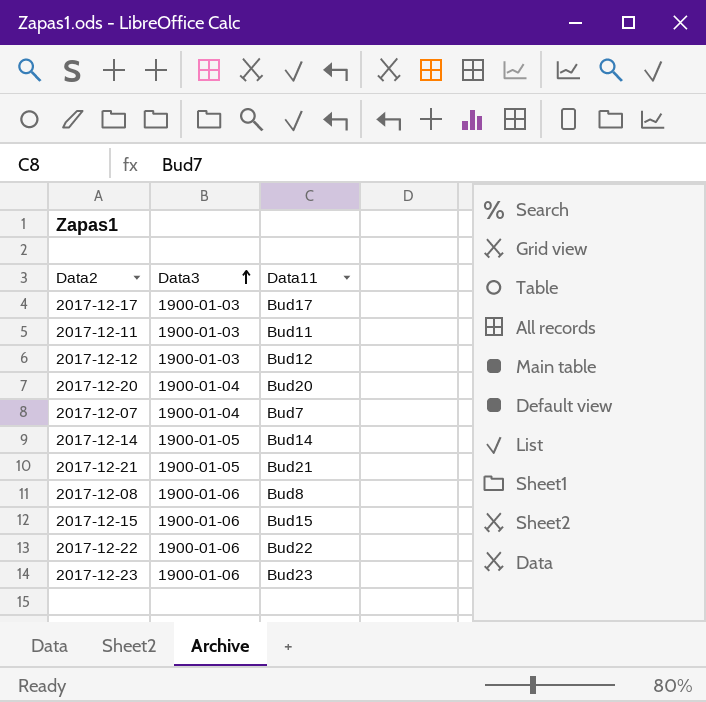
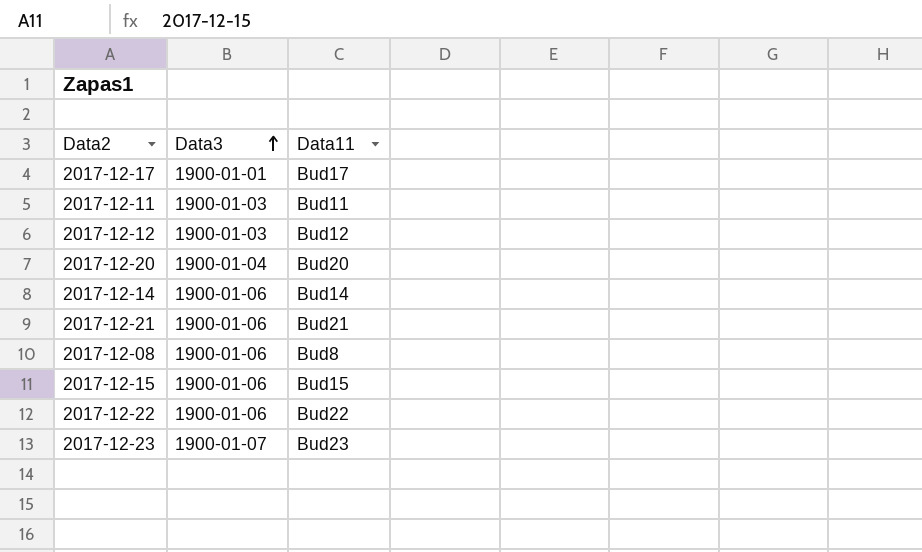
row 2017-12-07: 1900-01-04 | Bud7 -> none
2017-12-17 | Data3: 1900-01-03 -> 1900-01-01
2017-12-14 | Data3: 1900-01-05 -> 1900-01-06
2017-12-21 | Data3: 1900-01-05 -> 1900-01-06
2017-12-23 | Data3: 1900-01-06 -> 1900-01-07

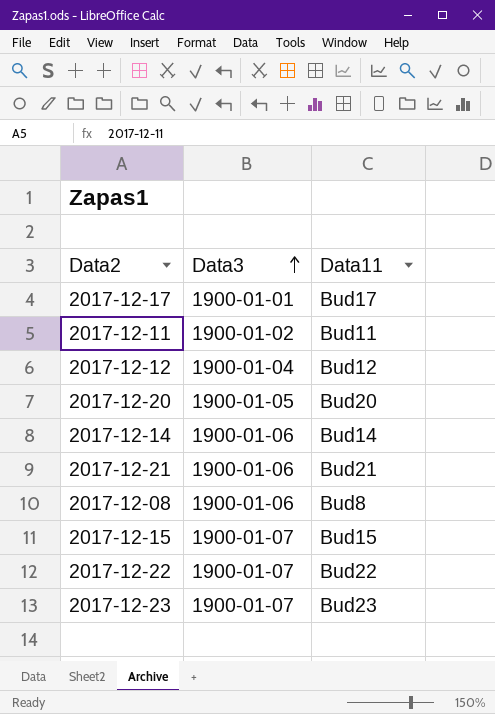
2017-12-11 | Data3: 1900-01-03 -> 1900-01-02
2017-12-12 | Data3: 1900-01-03 -> 1900-01-04
2017-12-20 | Data3: 1900-01-04 -> 1900-01-05
2017-12-15 | Data3: 1900-01-06 -> 1900-01-07
2017-12-22 | Data3: 1900-01-06 -> 1900-01-07

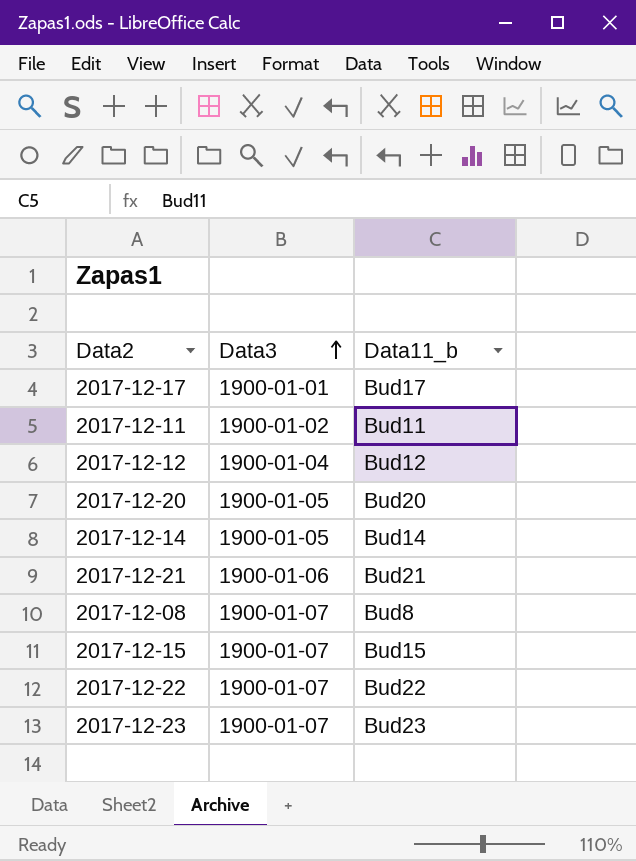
column name: Data11 -> Data11_b
2017-12-14 | Data3: 1900-01-06 -> 1900-01-05
2017-12-08 | Data3: 1900-01-06 -> 1900-01-07

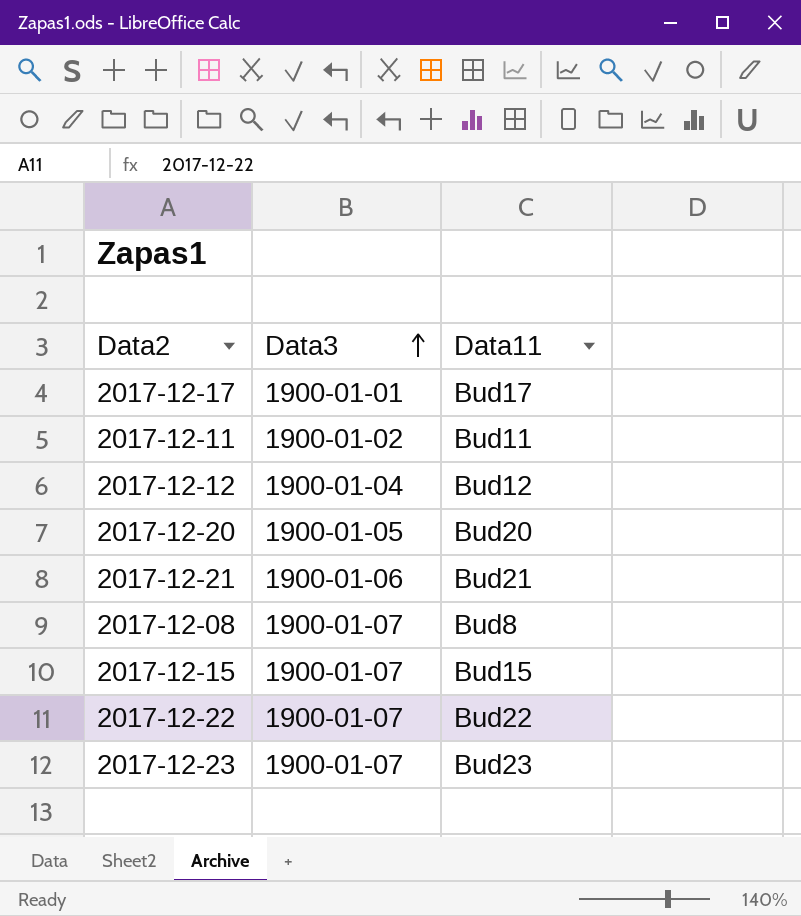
column name: Data11_b -> Data11
row 2017-12-14: 1900-01-05 | Bud14 -> none

